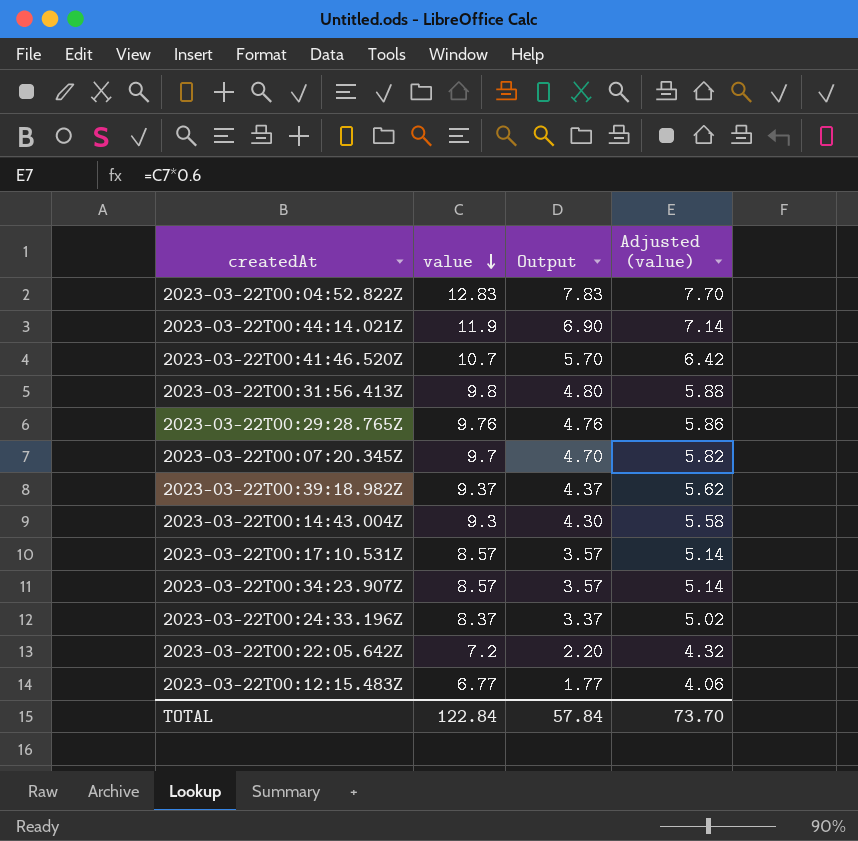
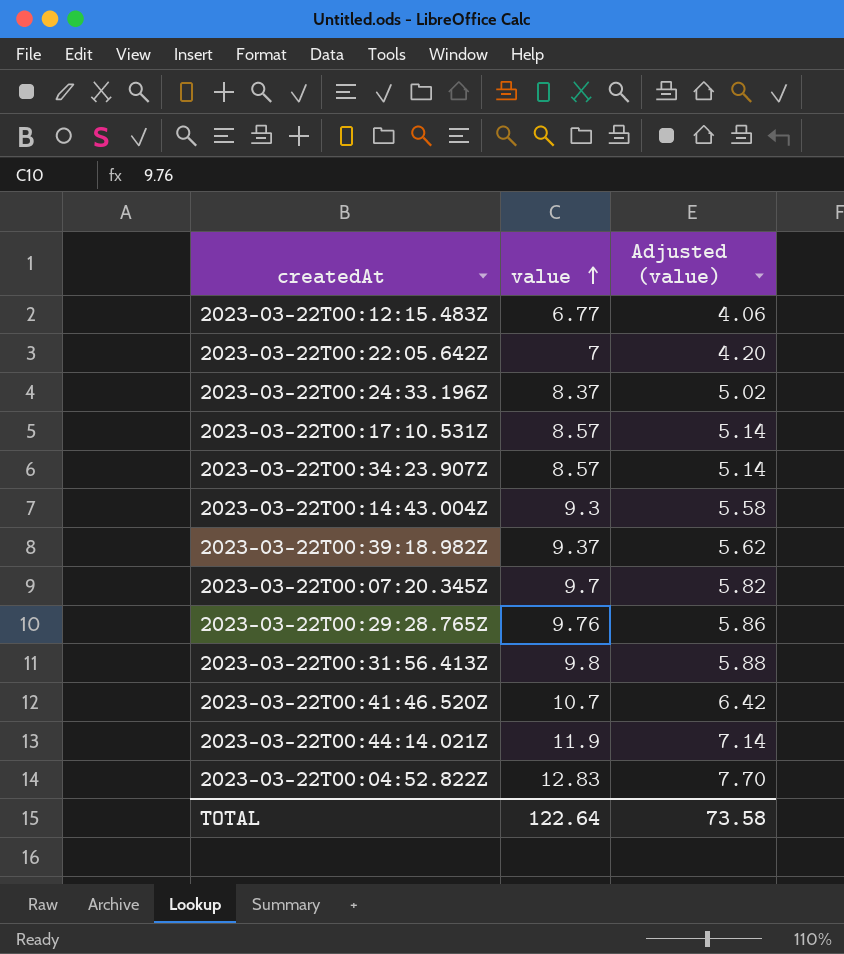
row order: value descending -> value ascending
column Output | formula: [value] - 5 -> none
2023-03-22T00:22:05.642Z | value: 7.2 -> 7
2023-03-22T00:22:05.642Z | Adjusted (value): 4.32 -> 4.20
TOTAL | value: 122.84 -> 122.64
TOTAL | Adjusted (value): 73.70 -> 73.58

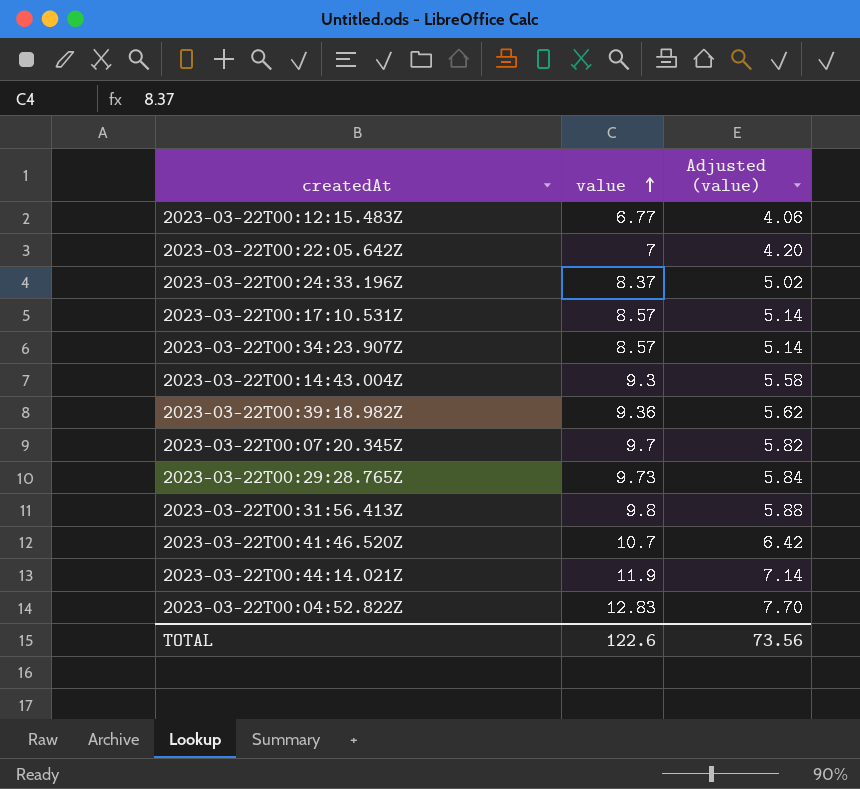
2023-03-22T00:39:18.982Z | value: 9.37 -> 9.36
2023-03-22T00:29:28.765Z | value: 9.76 -> 9.73
2023-03-22T00:29:28.765Z | Adjusted (value): 5.86 -> 5.84
TOTAL | value: 122.64 -> 122.6
TOTAL | Adjusted (value): 73.58 -> 73.56

